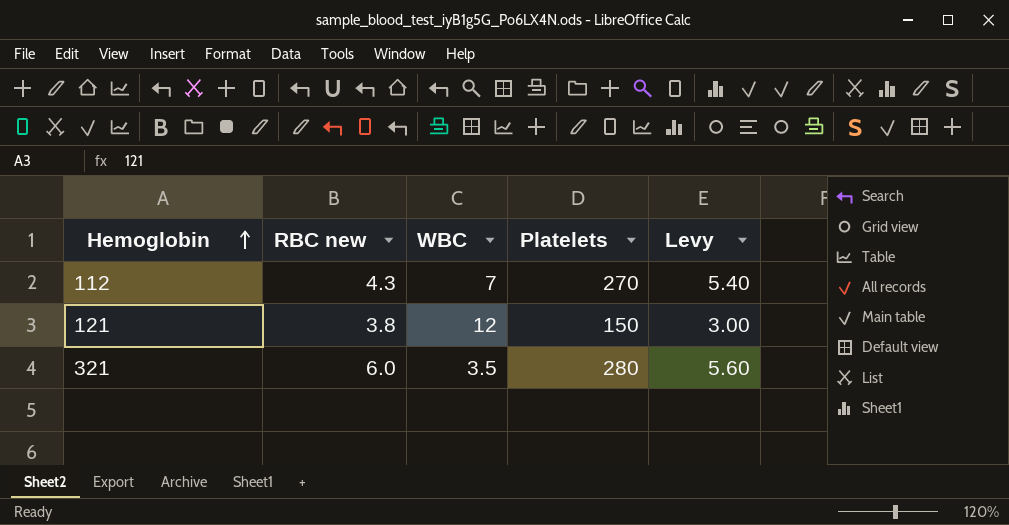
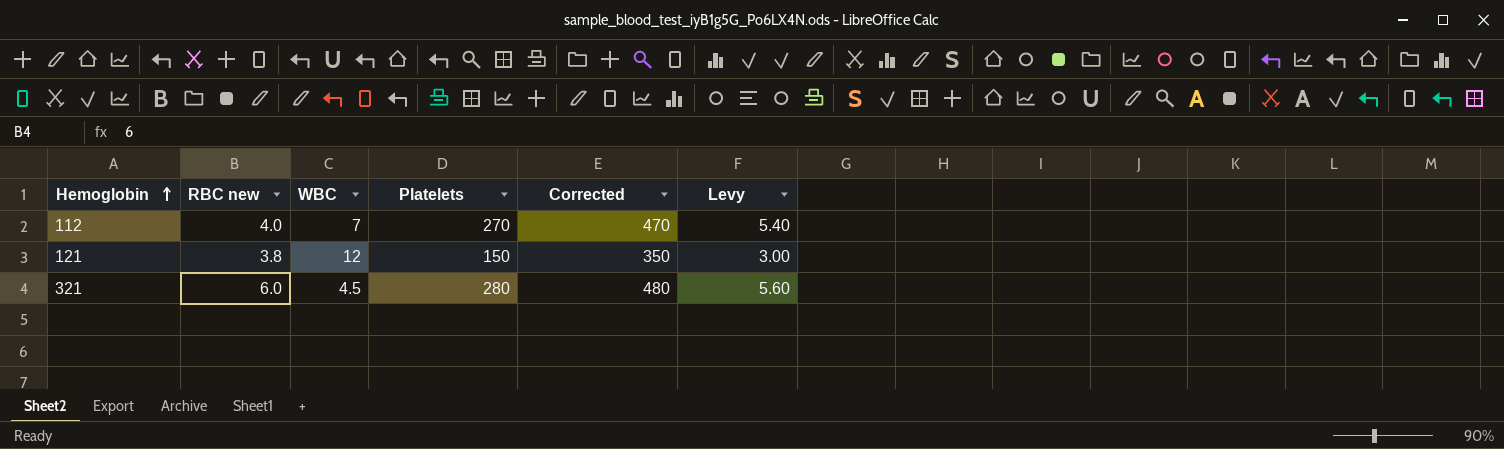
column Corrected | formula: none -> [Platelets] + 200
112 | RBC new: 4.3 -> 4.0
321 | WBC: 3.5 -> 4.5

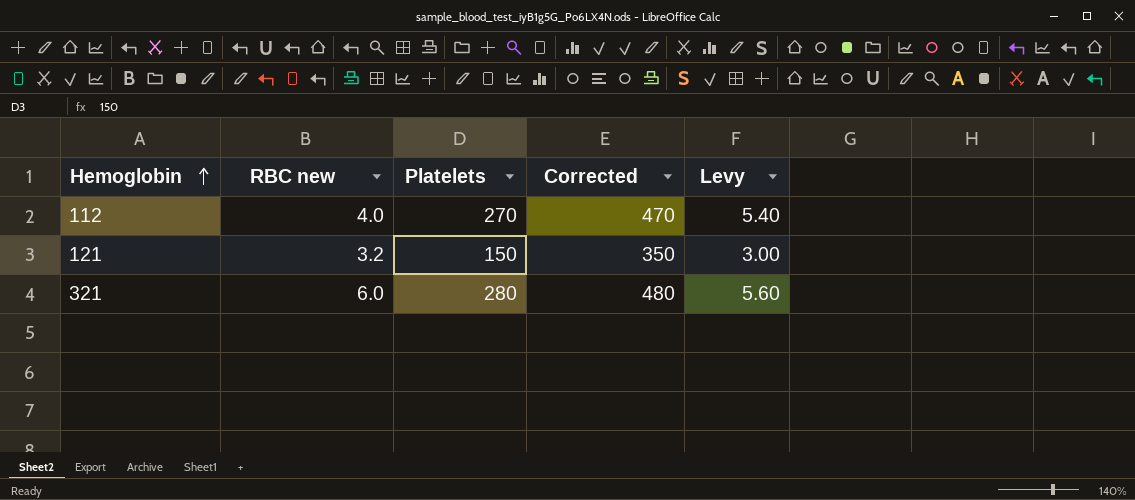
column WBC | position: 3 -> none
121 | RBC new: 3.8 -> 3.2

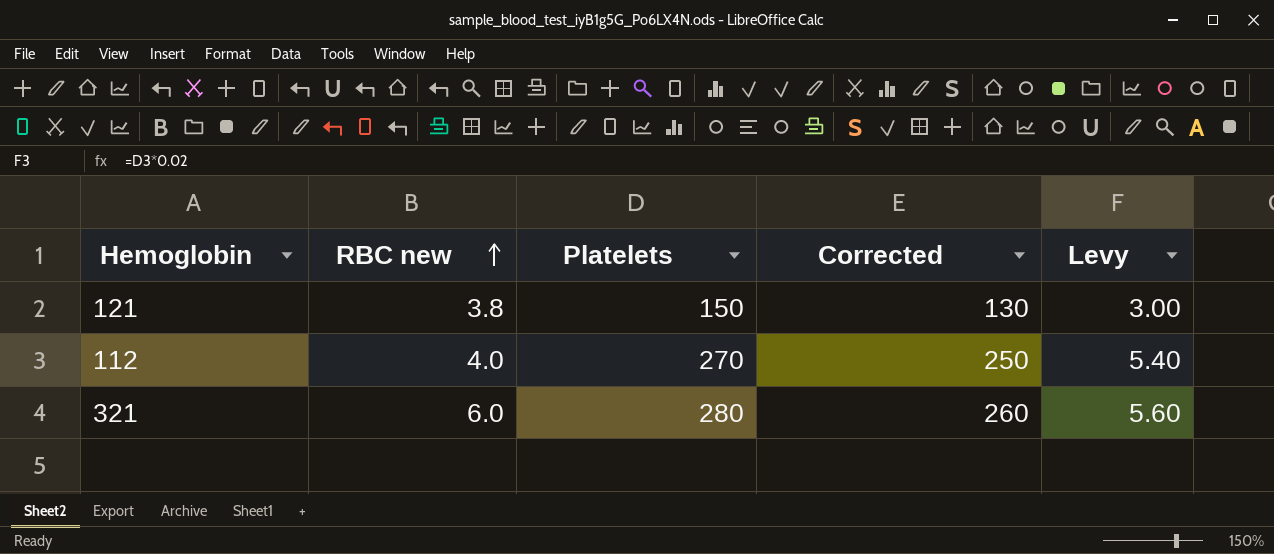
row order: Hemoglobin ascending -> RBC new ascending
column Corrected | formula: [Platelets] + 200 -> [Platelets] - 20
121 | RBC new: 3.2 -> 3.8

